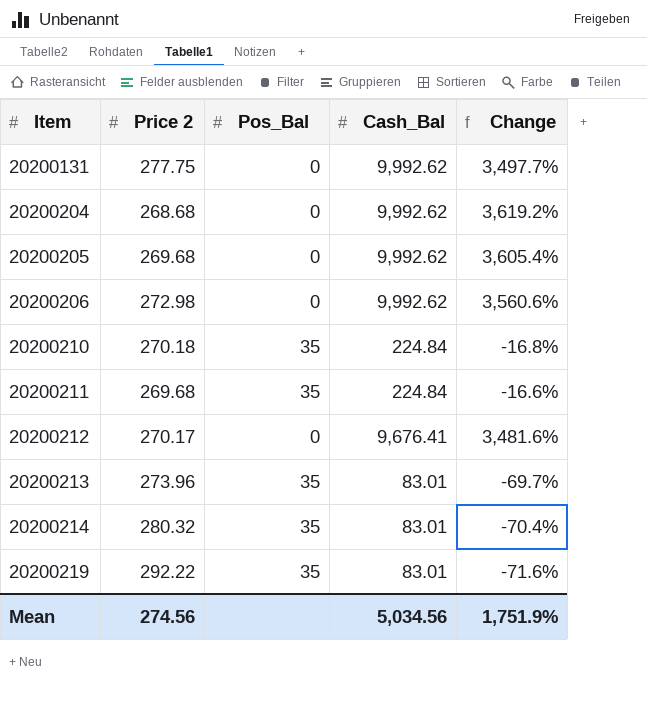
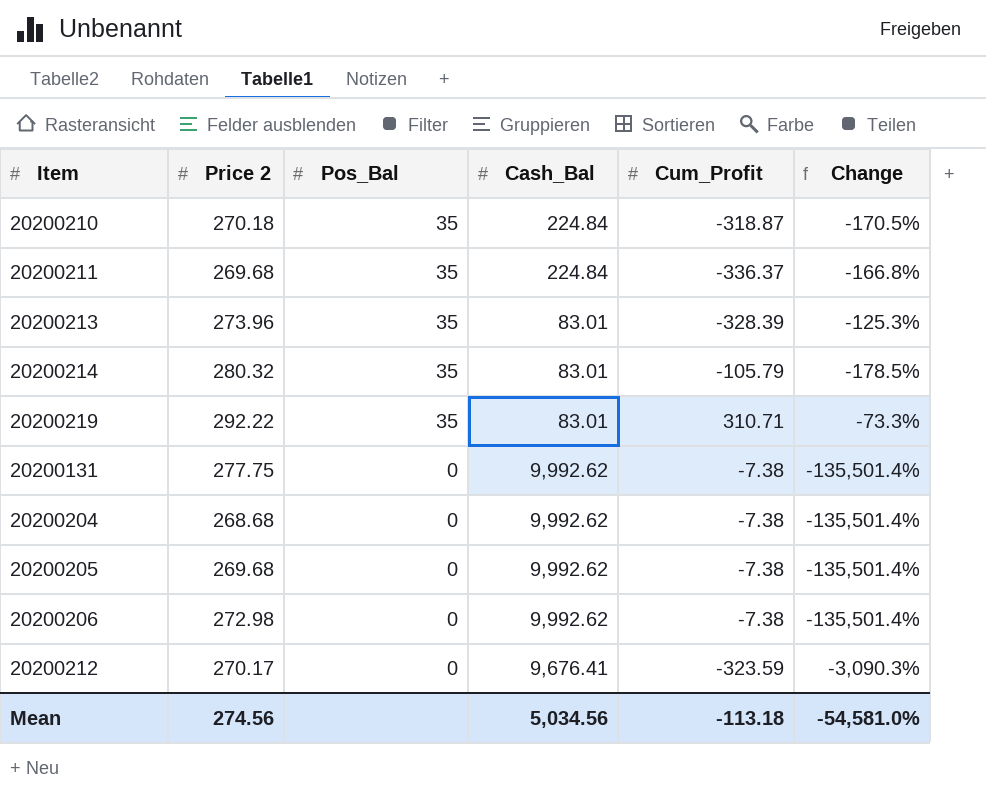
row order: Item ascending -> Pos_Bal descending
column Cum_Profit | position: none -> 5
column Change | formula: ([Cash_Bal] - [Price 2]) / [Price 2] -> ([Cash_Bal] - [Cum_Profit]) / [Cum_Profit]
Mean | Change: 1,751.9% -> -54,581.0%

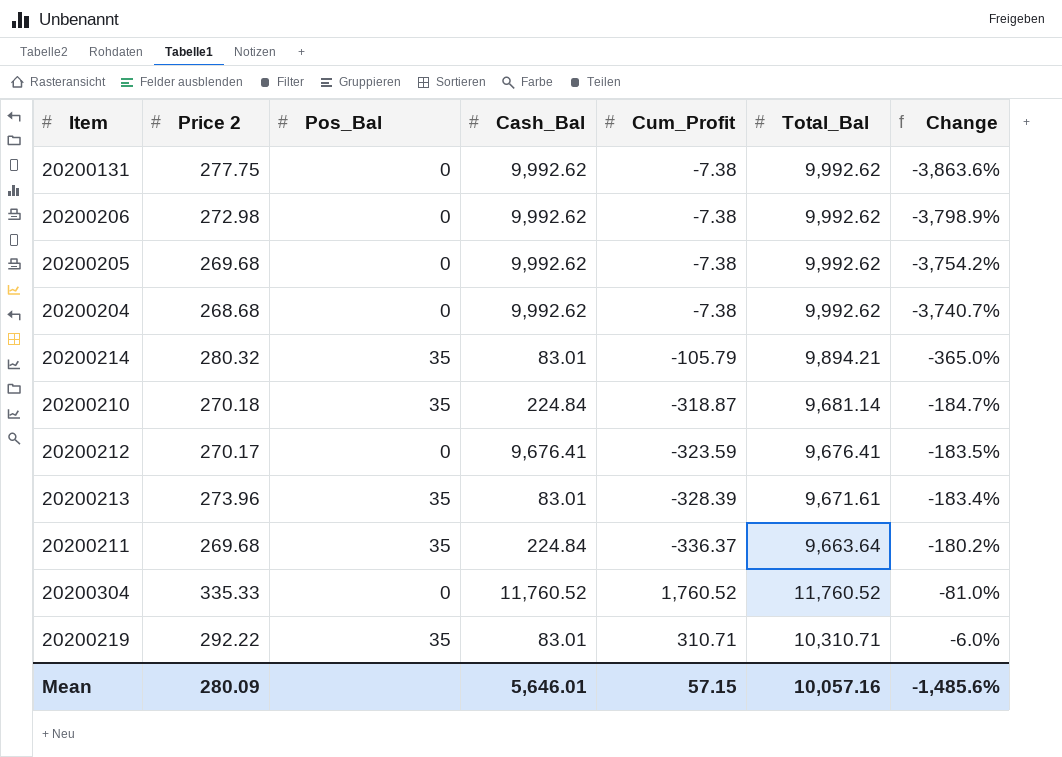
row order: Pos_Bal descending -> Change ascending
column Total_Bal | position: none -> 6
column Change | formula: ([Cash_Bal] - [Cum_Profit]) / [Cum_Profit] -> ([Price 2] - [Cum_Profit]) / [Cum_Profit]
row 20200304: none -> 335.33 | 0 | 11,760.52 | 1,760.52 | 11,760.52 | -81.0%
Mean | Price 2: 274.56 -> 280.09
Mean | Cash_Bal: 5,034.56 -> 5,646.01
Mean | Cum_Profit: -113.18 -> 57.15
Mean | Change: -54,581.0% -> -1,485.6%

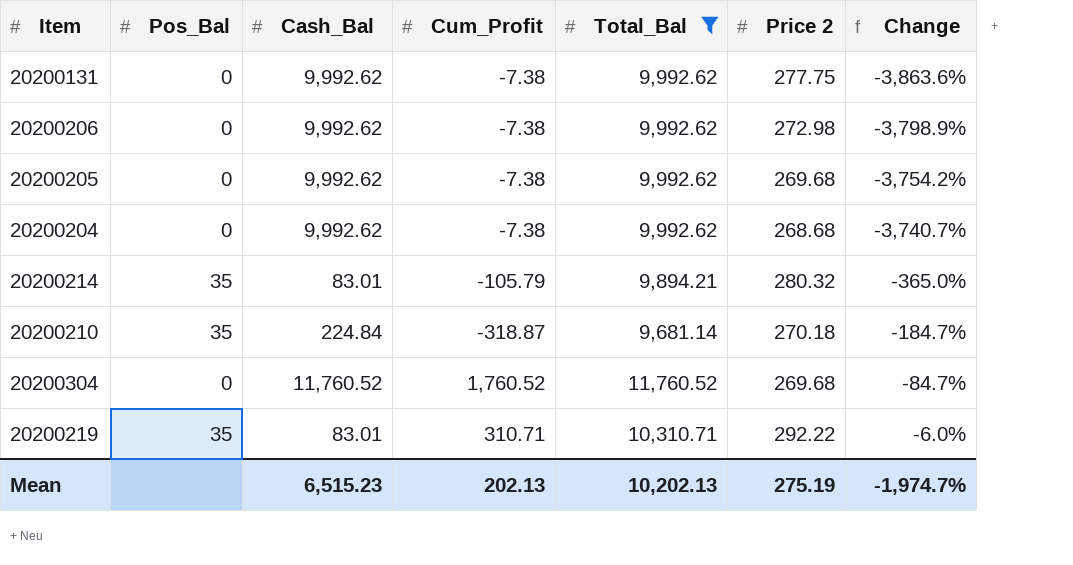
filter: none -> Total_Bal >= 9,681.14
column Price 2 | position: 2 -> 6
20200304 | Price 2: 335.33 -> 269.68
20200304 | Change: -81.0% -> -84.7%
Mean | Cash_Bal: 5,646.01 -> 6,515.23
Mean | Cum_Profit: 57.15 -> 202.13
Mean | Total_Bal: 10,057.16 -> 10,202.13
Mean | Price 2: 280.09 -> 275.19
Mean | Change: -1,485.6% -> -1,974.7%

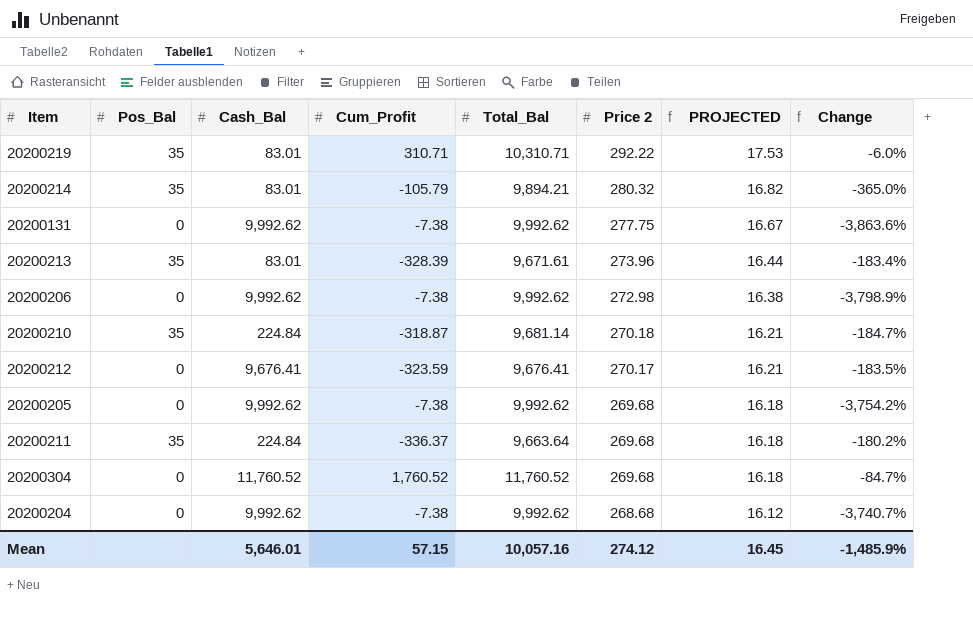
filter: Total_Bal >= 9,681.14 -> none
row order: Change ascending -> Price 2 descending
column PROJECTED | formula: none -> [Price 2] * 0.06
Mean | Cash_Bal: 6,515.23 -> 5,646.01
Mean | Cum_Profit: 202.13 -> 57.15
Mean | Total_Bal: 10,202.13 -> 10,057.16
Mean | Price 2: 275.19 -> 274.12
Mean | Change: -1,974.7% -> -1,485.9%

